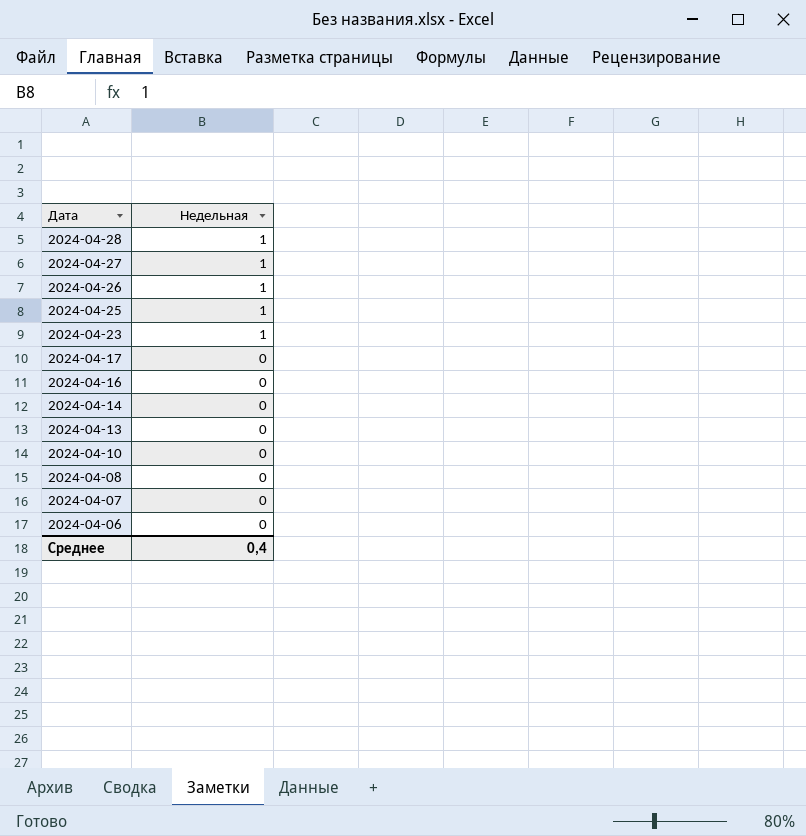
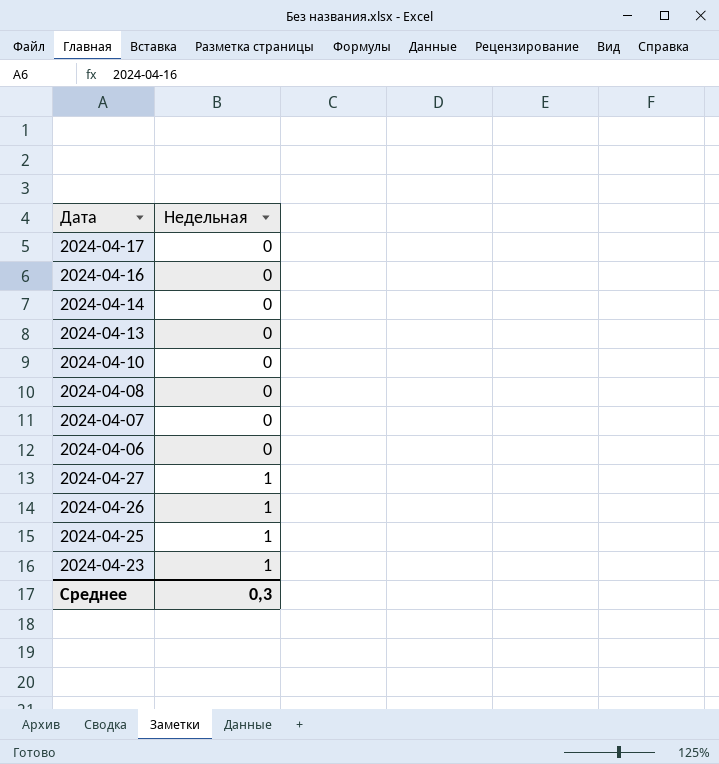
row order: Дата descending -> Недельная ascending
row 2024-04-28: 1 -> none
Среднее | Недельная: 0,4 -> 0,3

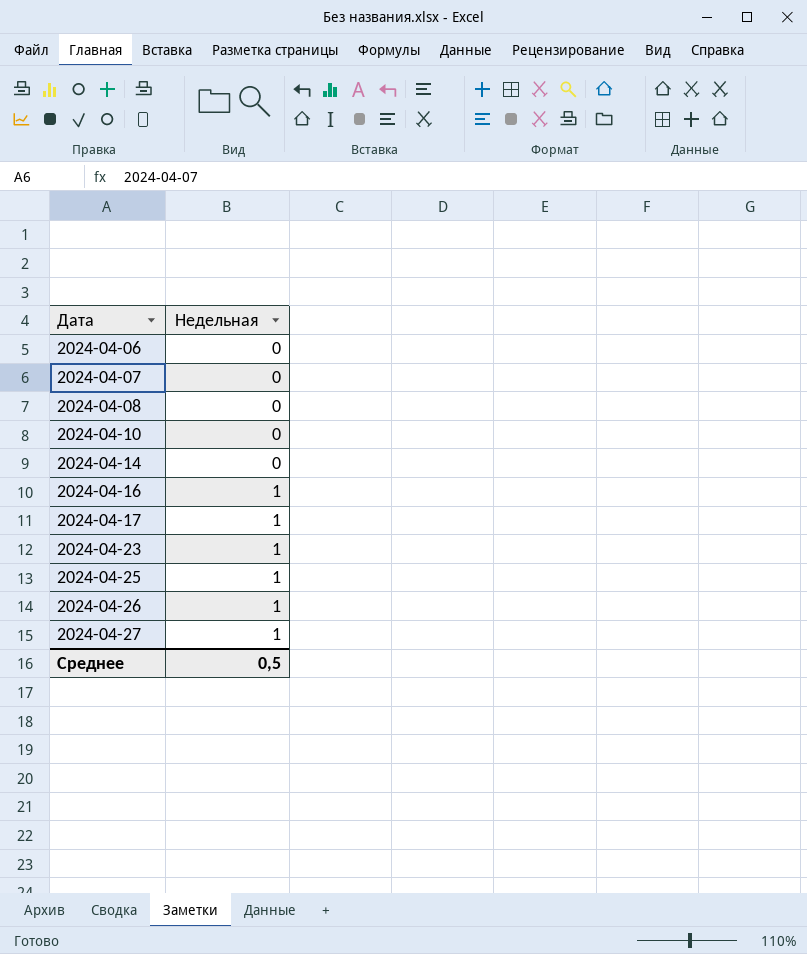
row order: Недельная ascending -> Дата ascending
row 2024-04-13: 0 -> none
2024-04-16 | Недельная: 0 -> 1
2024-04-17 | Недельная: 0 -> 1
Среднее | Недельная: 0,3 -> 0,5

